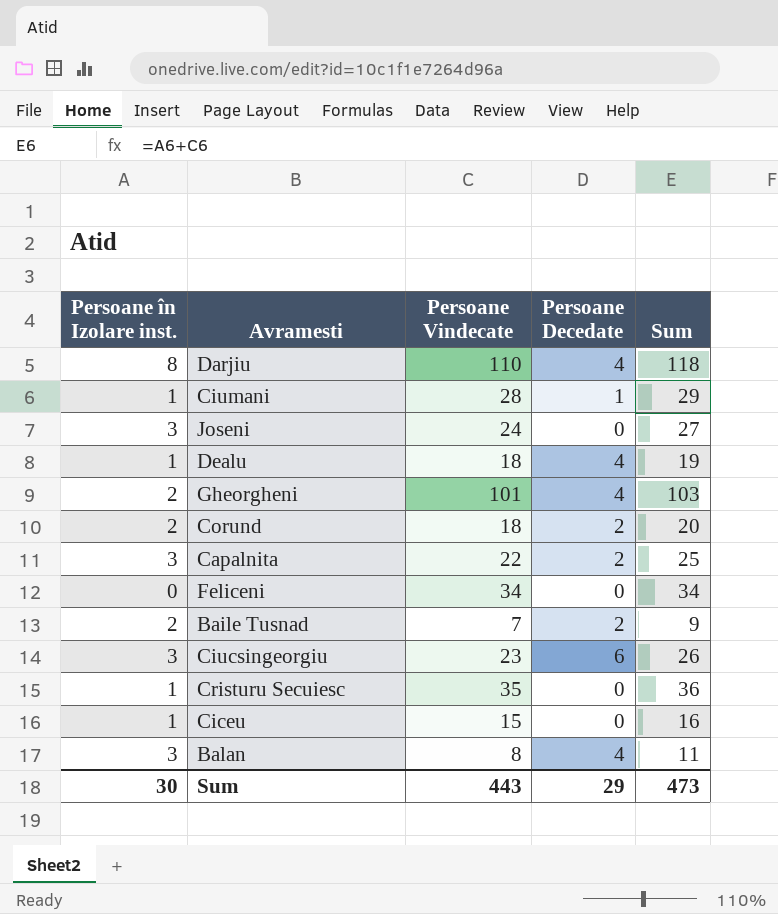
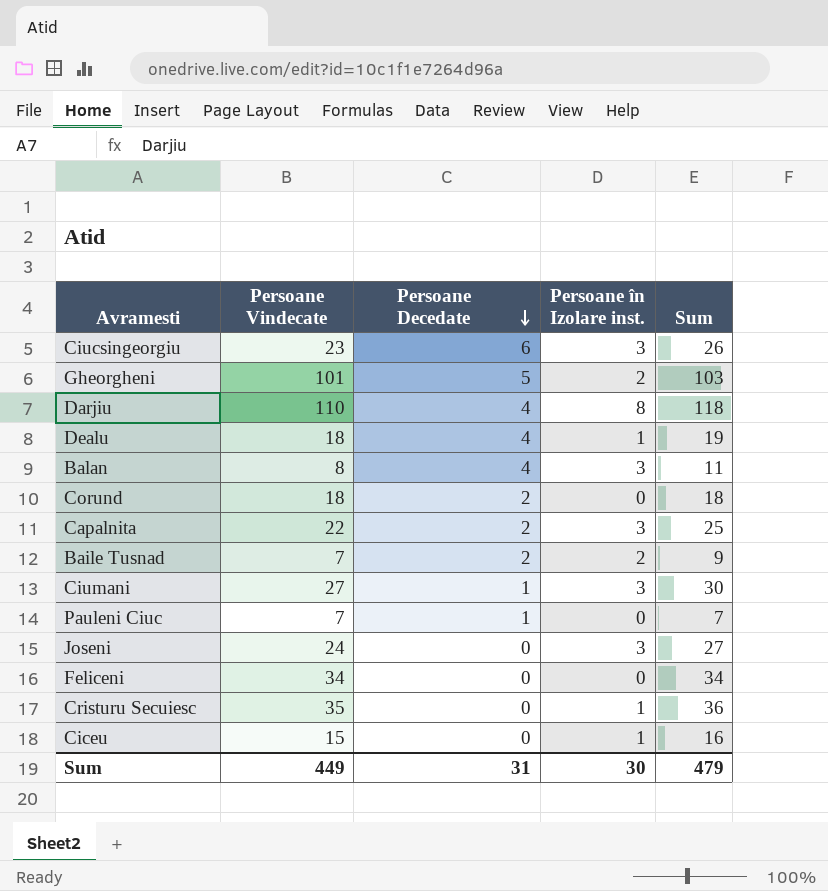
row order: none -> Persoane Decedate descending
column Persoane în Izolare inst. | position: 1 -> 4
Gheorgheni | Persoane Decedate: 4 -> 5
Corund | Persoane în Izolare inst.: 2 -> 0
Corund | Sum: 20 -> 18
Ciumani | Persoane Vindecate: 28 -> 27
Ciumani | Persoane în Izolare inst.: 1 -> 3
Ciumani | Sum: 29 -> 30
row Pauleni Ciuc: none -> 7 | 1 | 0 | 7
Sum | Persoane Vindecate: 443 -> 449
Sum | Persoane Decedate: 29 -> 31
Sum | Sum: 473 -> 479

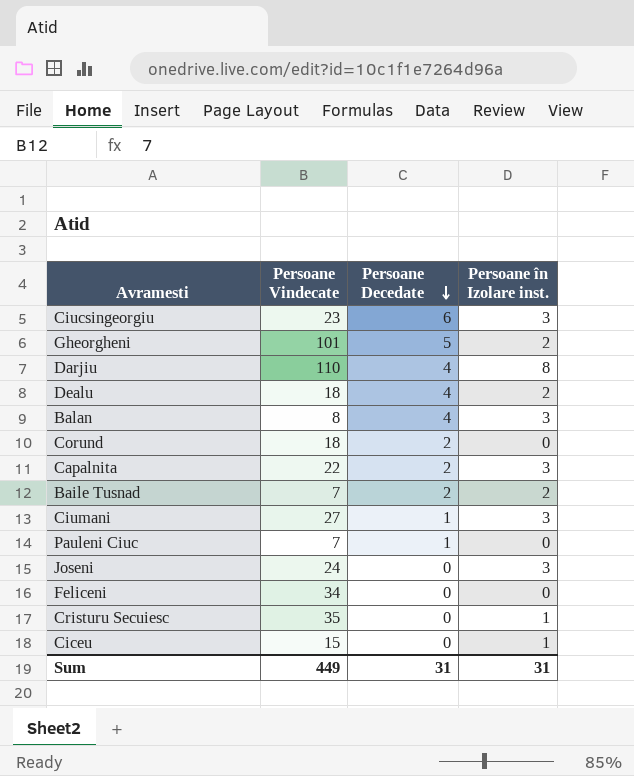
column Sum | formula: [Persoane Vindecate] + [Persoane în Izolare inst.] -> none
Dealu | Persoane în Izolare inst.: 1 -> 2
Sum | Persoane în Izolare inst.: 30 -> 31

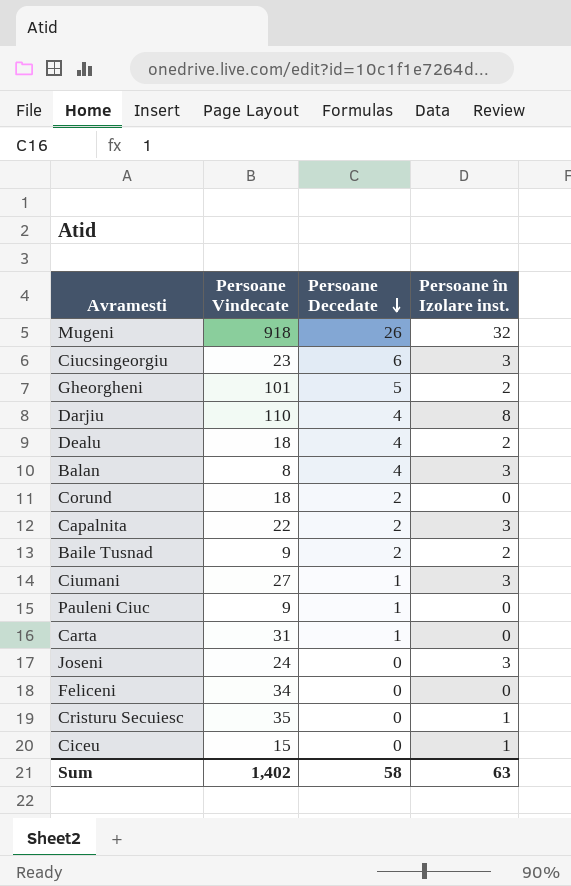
row Mugeni: none -> 918 | 26 | 32
Baile Tusnad | Persoane Vindecate: 7 -> 9
Pauleni Ciuc | Persoane Vindecate: 7 -> 9
row Carta: none -> 31 | 1 | 0
Sum | Persoane Vindecate: 449 -> 1,402
Sum | Persoane Decedate: 31 -> 58
Sum | Persoane în Izolare inst.: 31 -> 63

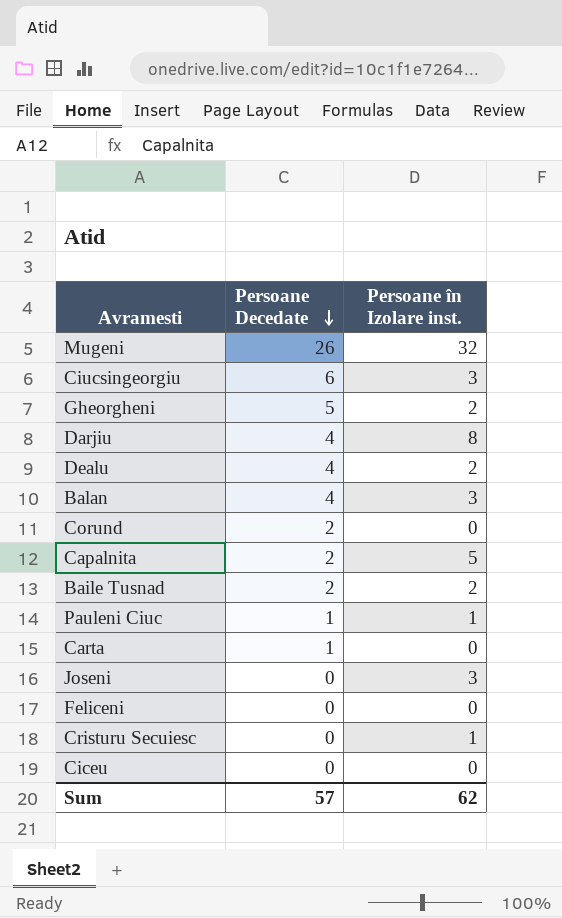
column Persoane Vindecate | position: 2 -> none
row Ciumani: 27 | 1 | 3 -> none
Capalnita | Persoane în Izolare inst.: 3 -> 5
Pauleni Ciuc | Persoane în Izolare inst.: 0 -> 1
Ciceu | Persoane în Izolare inst.: 1 -> 0
Sum | Persoane Decedate: 58 -> 57
Sum | Persoane în Izolare inst.: 63 -> 62

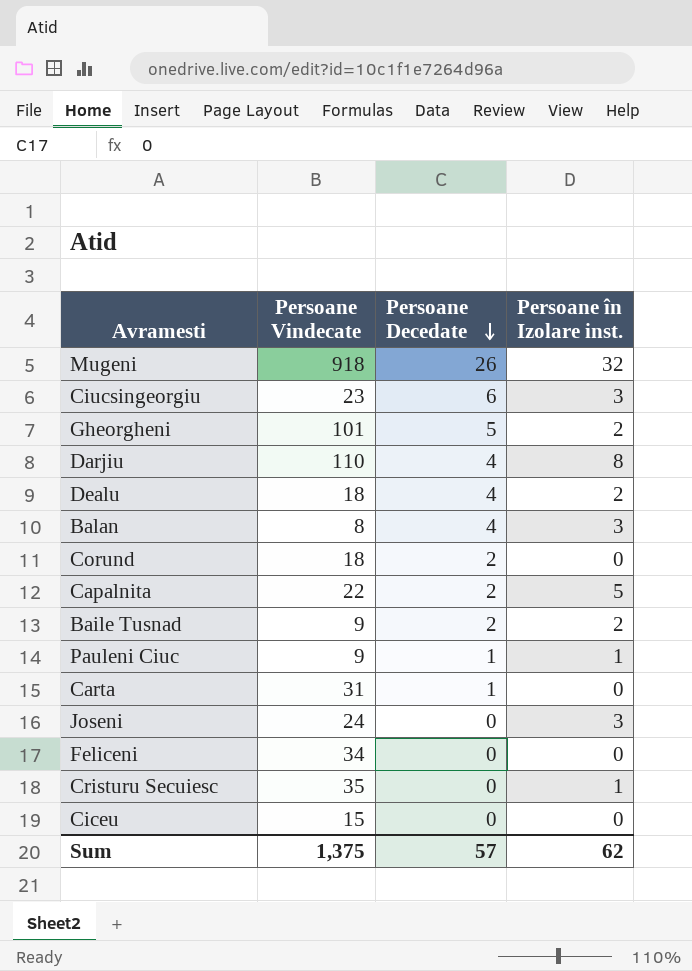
column Persoane Vindecate | position: none -> 2

